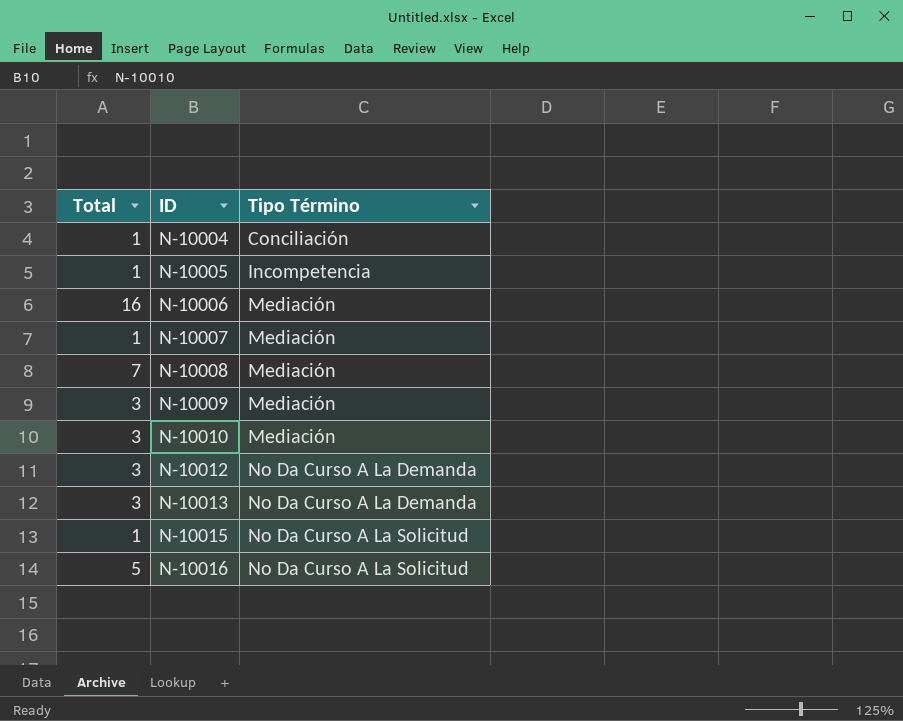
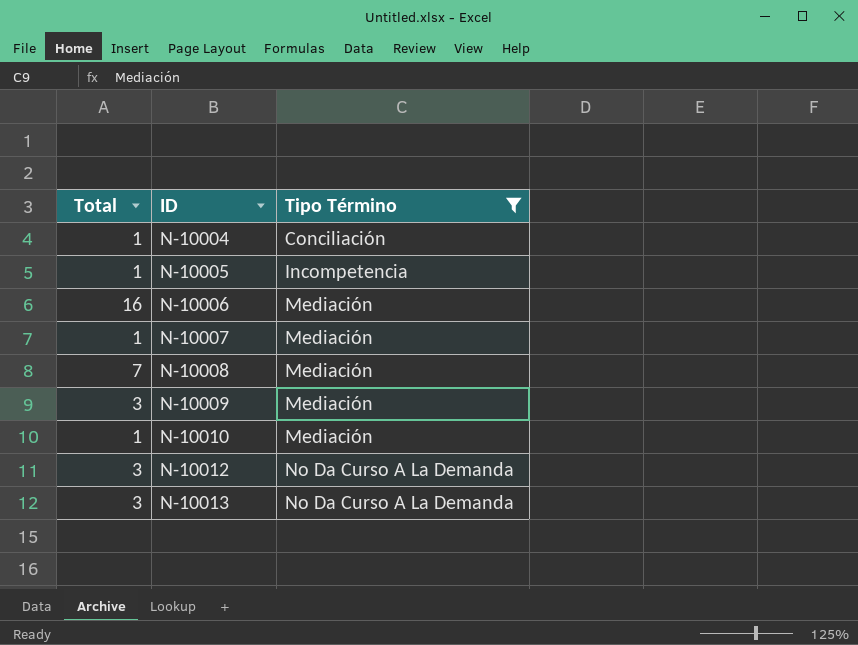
filter: none -> Tipo Término != No Da Curso A La Solicitud
N-10010 | Total: 3 -> 1

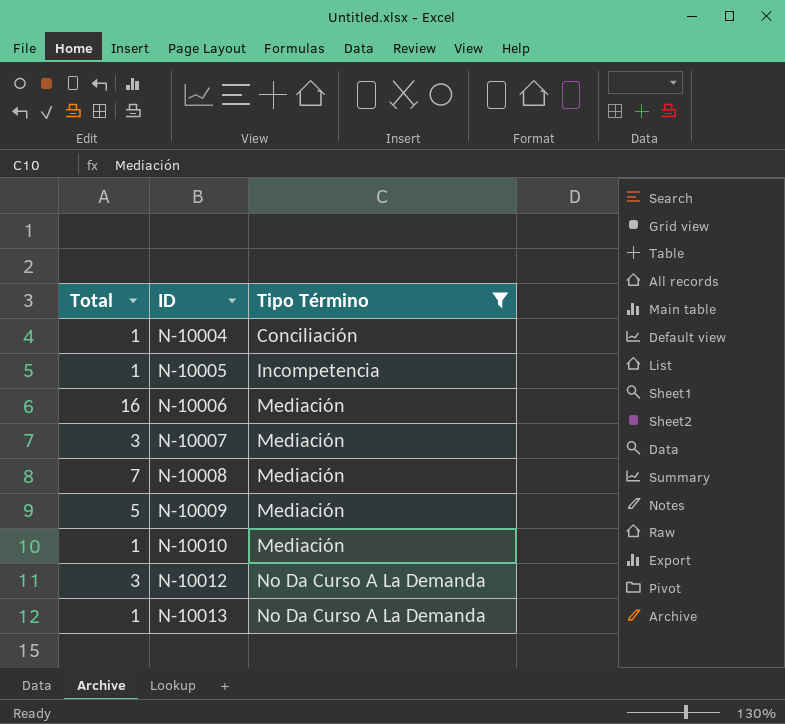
N-10007 | Total: 1 -> 3
N-10009 | Total: 3 -> 5
N-10013 | Total: 3 -> 1

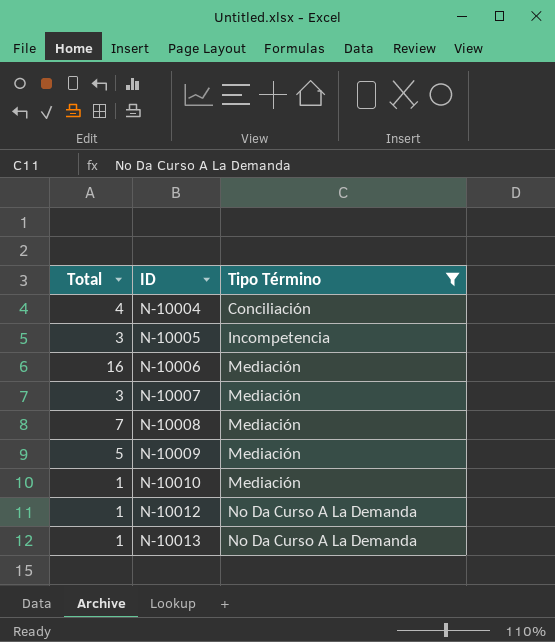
N-10004 | Total: 1 -> 4
N-10005 | Total: 1 -> 3
N-10012 | Total: 3 -> 1

